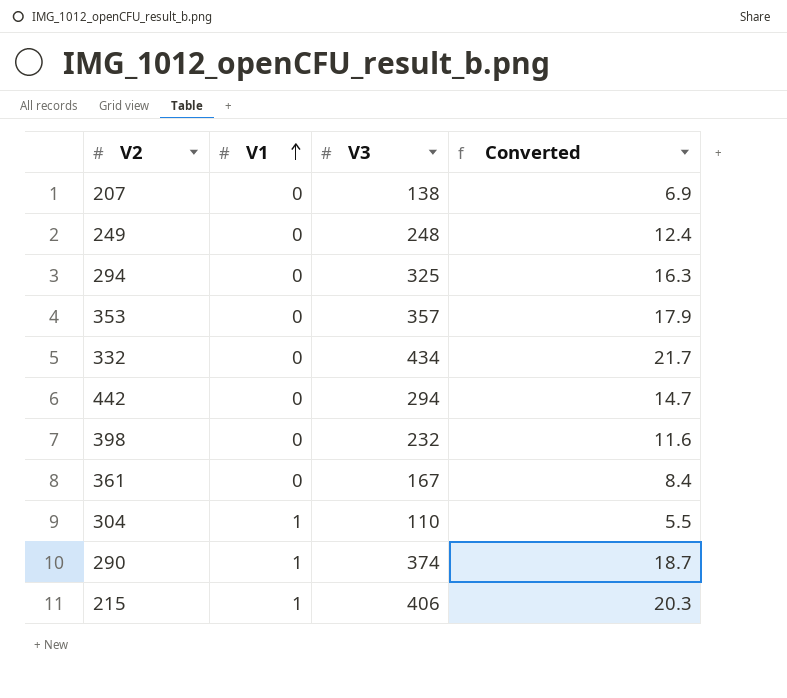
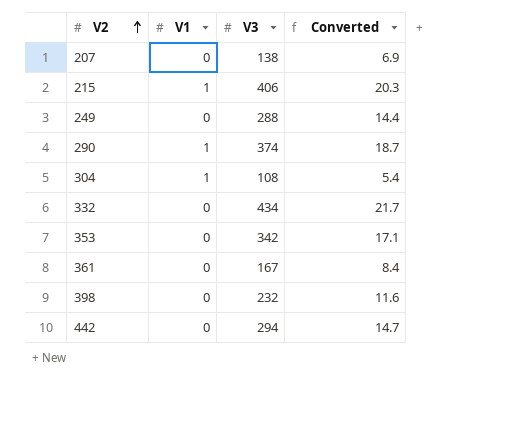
row order: V1 ascending -> V2 ascending
row 294: 0 | 325 | 16.3 -> none
249 | V3: 248 -> 288
249 | Converted: 12.4 -> 14.4
304 | V3: 110 -> 108
304 | Converted: 5.5 -> 5.4
353 | V3: 357 -> 342
353 | Converted: 17.9 -> 17.1

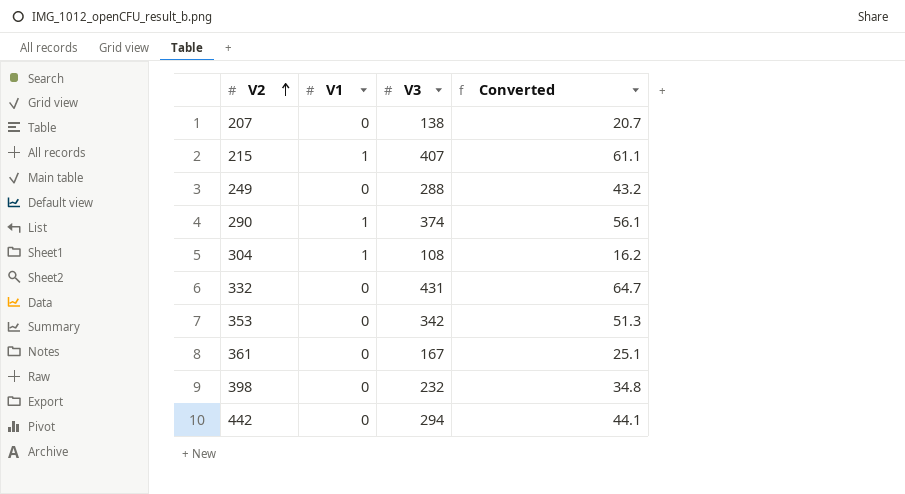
column Converted | formula: [V3] * 0.05 -> [V3] * 0.15
215 | V3: 406 -> 407
332 | V3: 434 -> 431

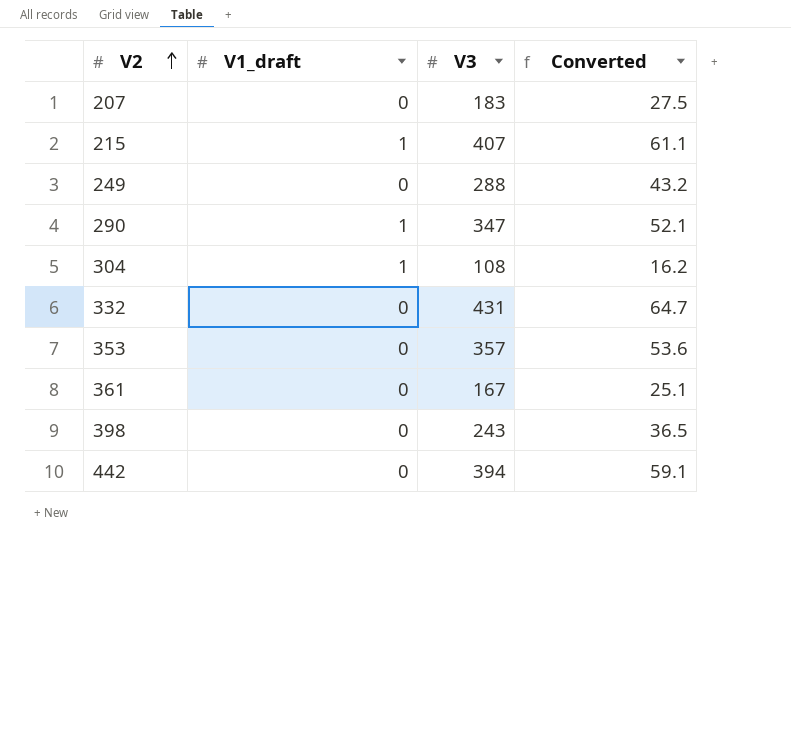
column name: V1 -> V1_draft
207 | V3: 138 -> 183
207 | Converted: 20.7 -> 27.5
290 | V3: 374 -> 347
290 | Converted: 56.1 -> 52.1
353 | V3: 342 -> 357
353 | Converted: 51.3 -> 53.6
398 | V3: 232 -> 243
398 | Converted: 34.8 -> 36.5
442 | V3: 294 -> 394
442 | Converted: 44.1 -> 59.1

